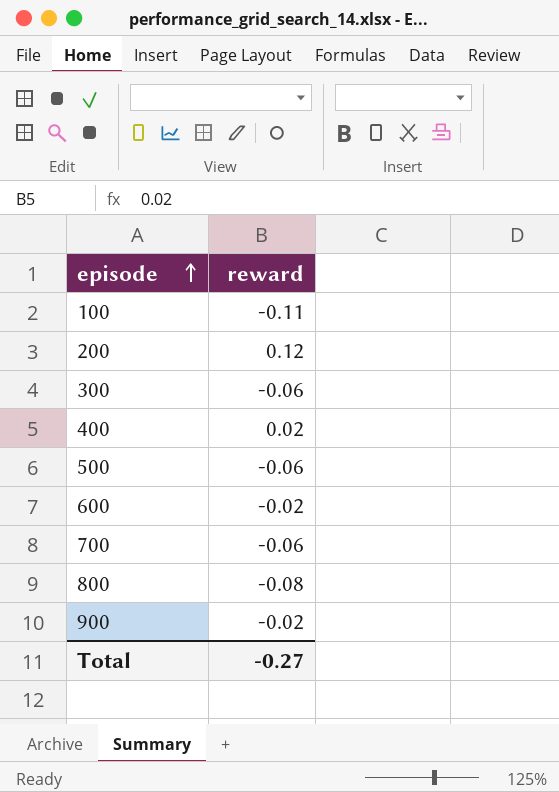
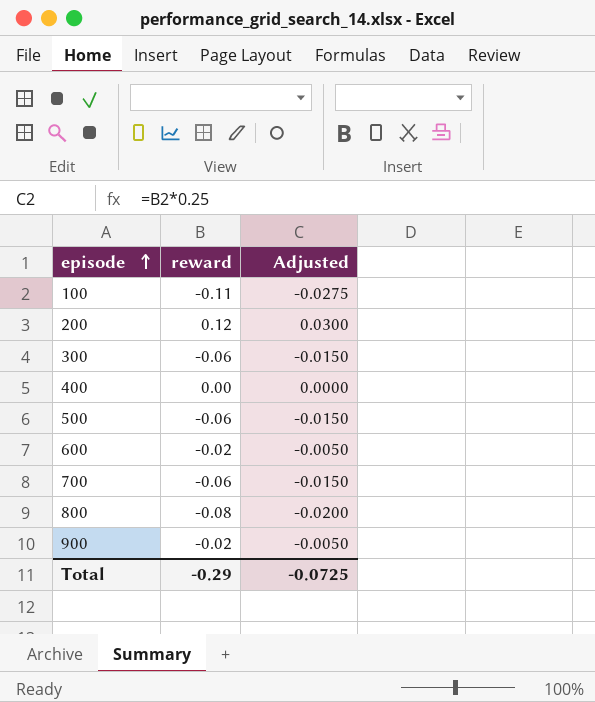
column Adjusted | formula: none -> [reward] * 0.25
400 | reward: 0.02 -> 0.00
Total | reward: -0.27 -> -0.29

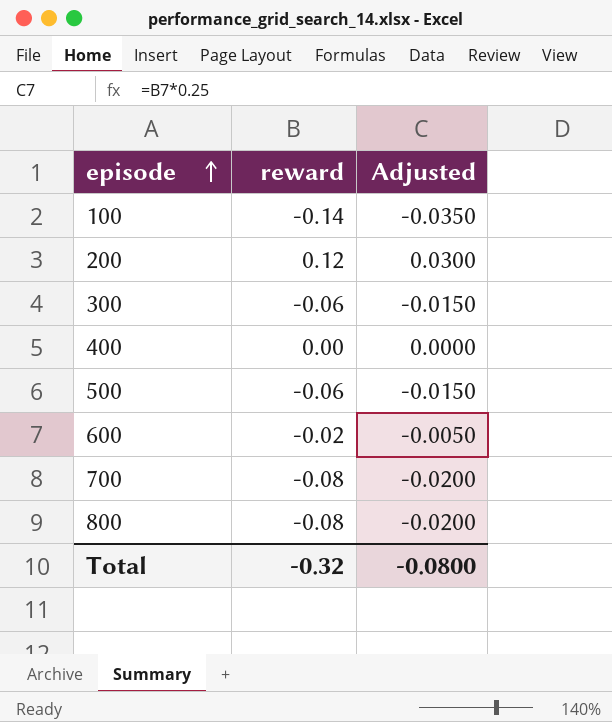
row 900: -0.02 | -0.0050 -> none
100 | reward: -0.11 -> -0.14
100 | Adjusted: -0.0275 -> -0.0350
700 | reward: -0.06 -> -0.08
700 | Adjusted: -0.0150 -> -0.0200
Total | reward: -0.29 -> -0.32
Total | Adjusted: -0.0725 -> -0.0800

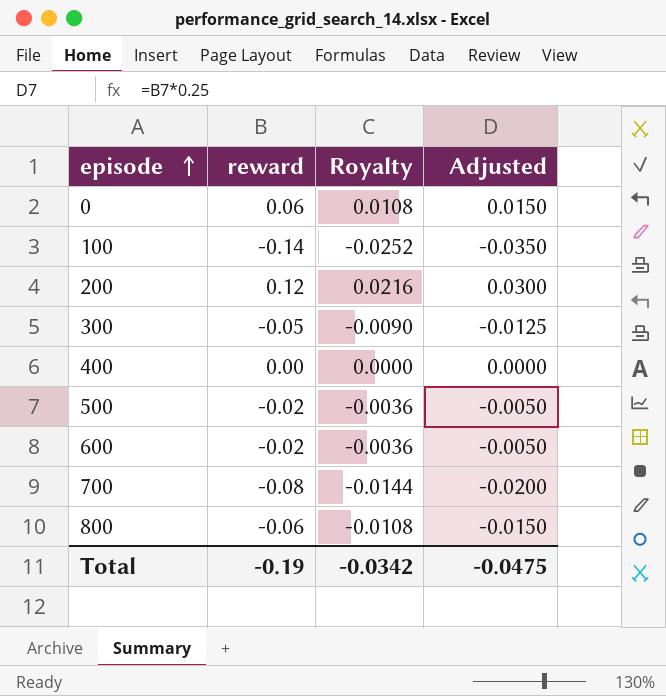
column Royalty | formula: none -> [reward] * 0.18
row 0: none -> 0.06 | 0.0108 | 0.0150
300 | reward: -0.06 -> -0.05
300 | Adjusted: -0.0150 -> -0.0125
500 | reward: -0.06 -> -0.02
500 | Adjusted: -0.0150 -> -0.0050
800 | reward: -0.08 -> -0.06
800 | Adjusted: -0.0200 -> -0.0150
Total | reward: -0.32 -> -0.19
Total | Adjusted: -0.0800 -> -0.0475

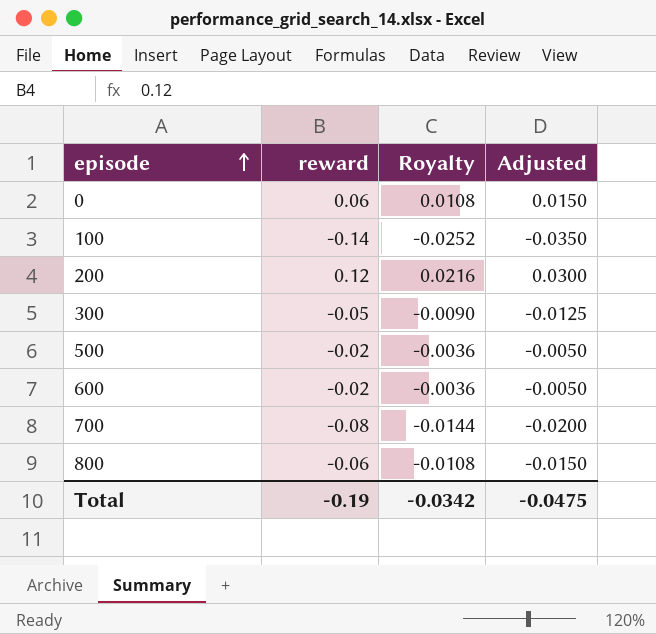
row 400: 0.00 | 0.0000 | 0.0000 -> none

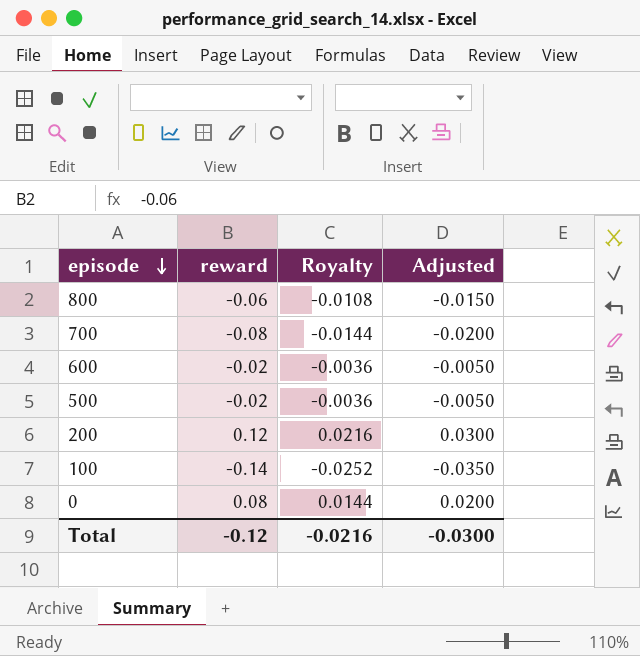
row order: episode ascending -> episode descending
row 300: -0.05 | -0.0090 | -0.0125 -> none
0 | reward: 0.06 -> 0.08
0 | Royalty: 0.0108 -> 0.0144
0 | Adjusted: 0.0150 -> 0.0200
Total | reward: -0.19 -> -0.12
Total | Royalty: -0.0342 -> -0.0216
Total | Adjusted: -0.0475 -> -0.0300

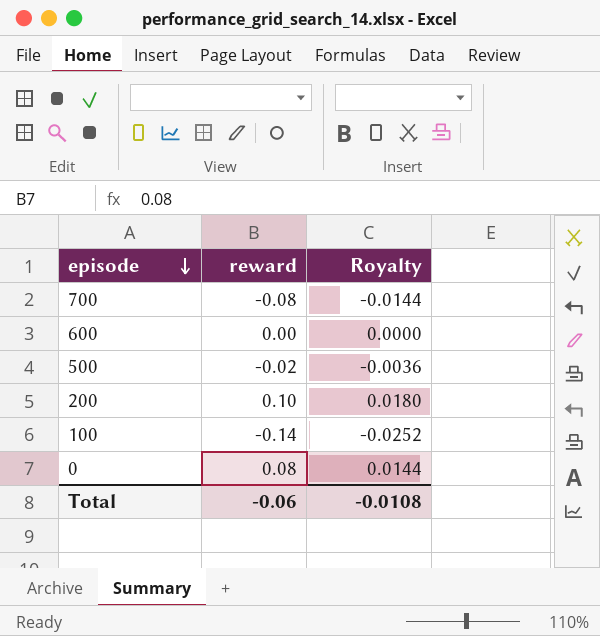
column Adjusted | formula: [reward] * 0.25 -> none
row 800: -0.06 | -0.0108 | -0.0150 -> none
600 | reward: -0.02 -> 0.00
600 | Royalty: -0.0036 -> 0.0000
200 | reward: 0.12 -> 0.10
200 | Royalty: 0.0216 -> 0.0180
Total | reward: -0.12 -> -0.06
Total | Royalty: -0.0216 -> -0.0108

